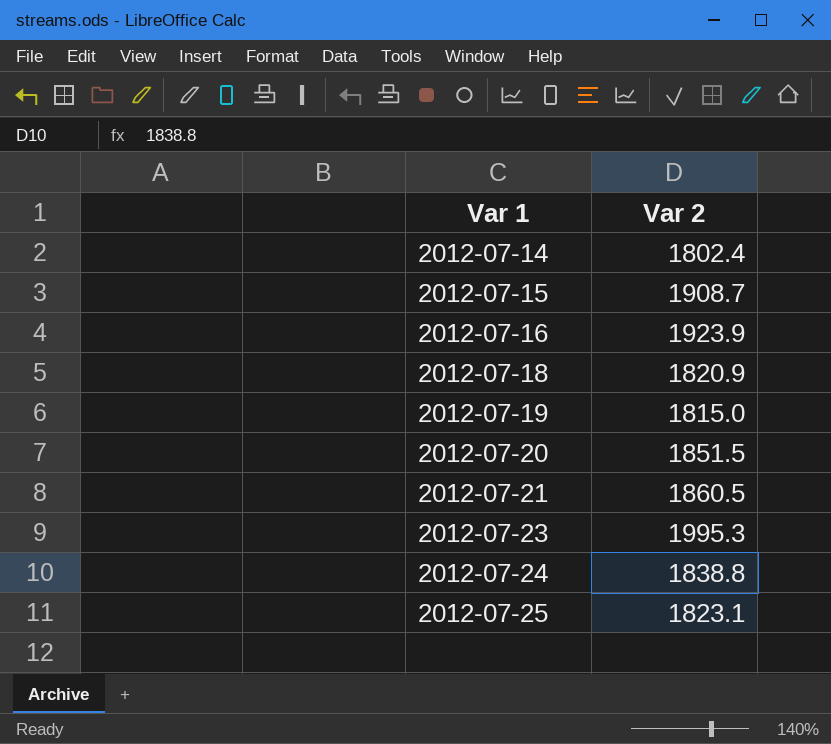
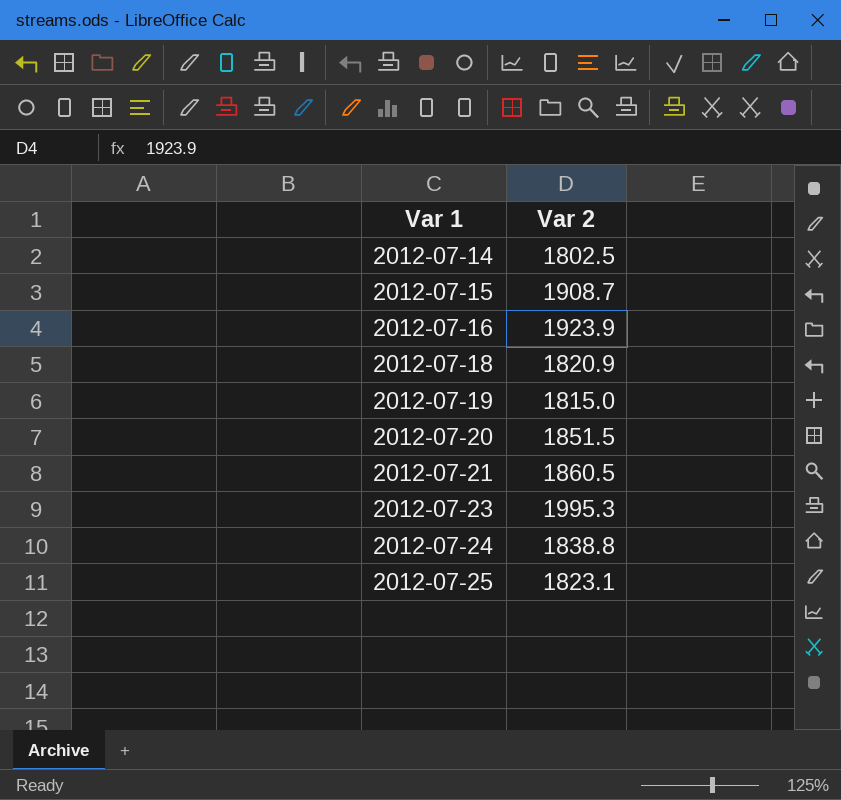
2012-07-14 | Var 2: 1802.4 -> 1802.5

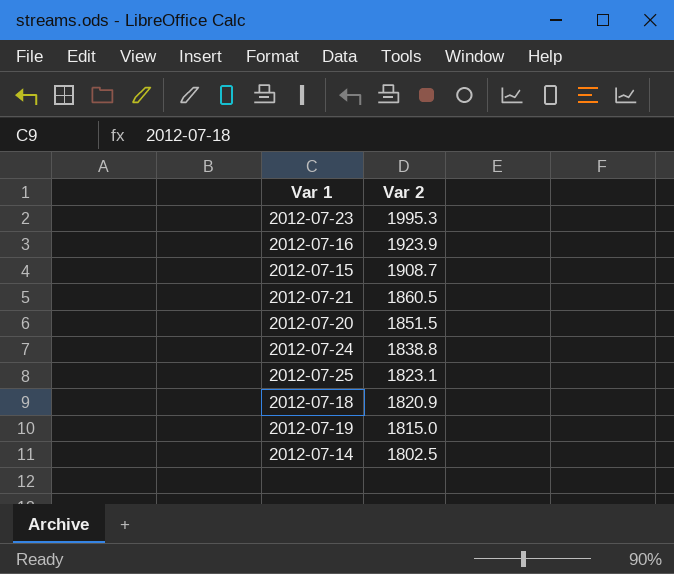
row order: Var 1 ascending -> Var 2 descending

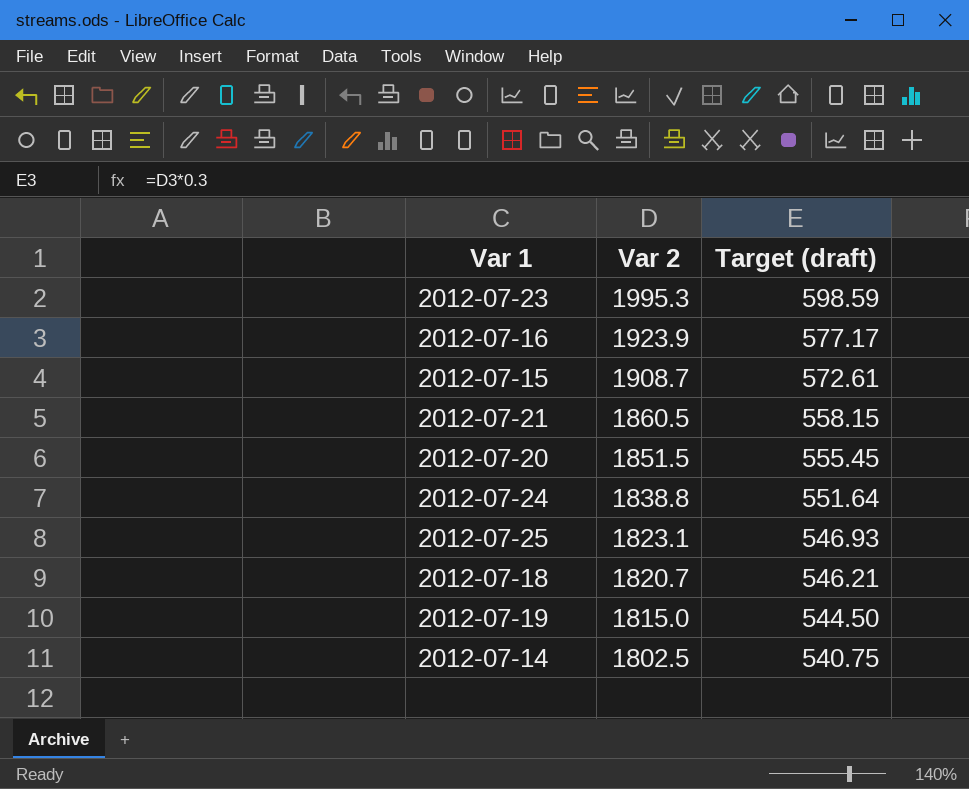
column Target (draft) | formula: none -> [Var 2] * 0.3
2012-07-18 | Var 2: 1820.9 -> 1820.7

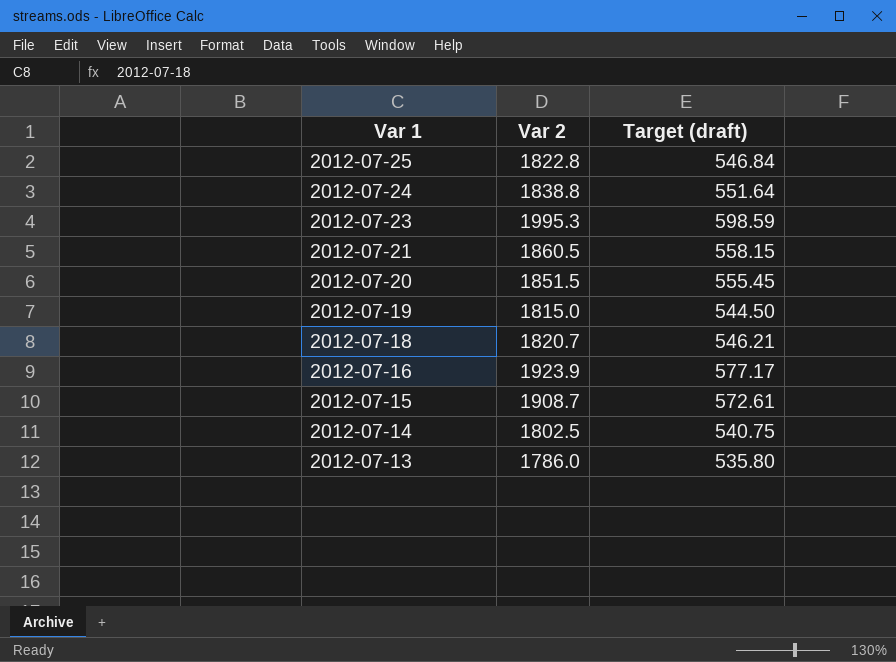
row order: Var 2 descending -> Var 1 descending
2012-07-25 | Var 2: 1823.1 -> 1822.8
2012-07-25 | Target (draft): 546.93 -> 546.84
row 2012-07-13: none -> 1786.0 | 535.80

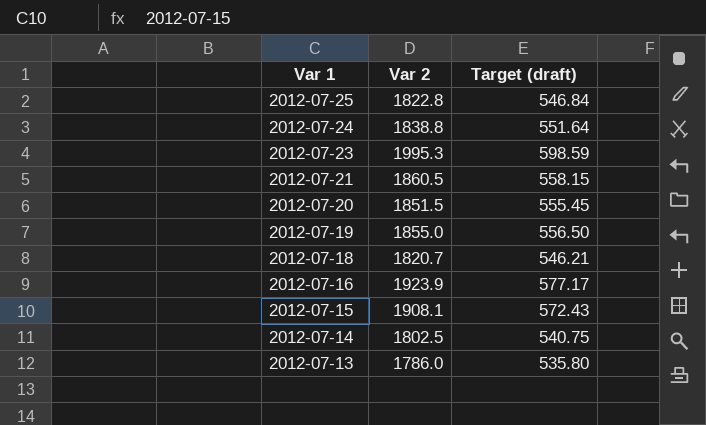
2012-07-19 | Var 2: 1815.0 -> 1855.0
2012-07-19 | Target (draft): 544.50 -> 556.50
2012-07-15 | Var 2: 1908.7 -> 1908.1
2012-07-15 | Target (draft): 572.61 -> 572.43

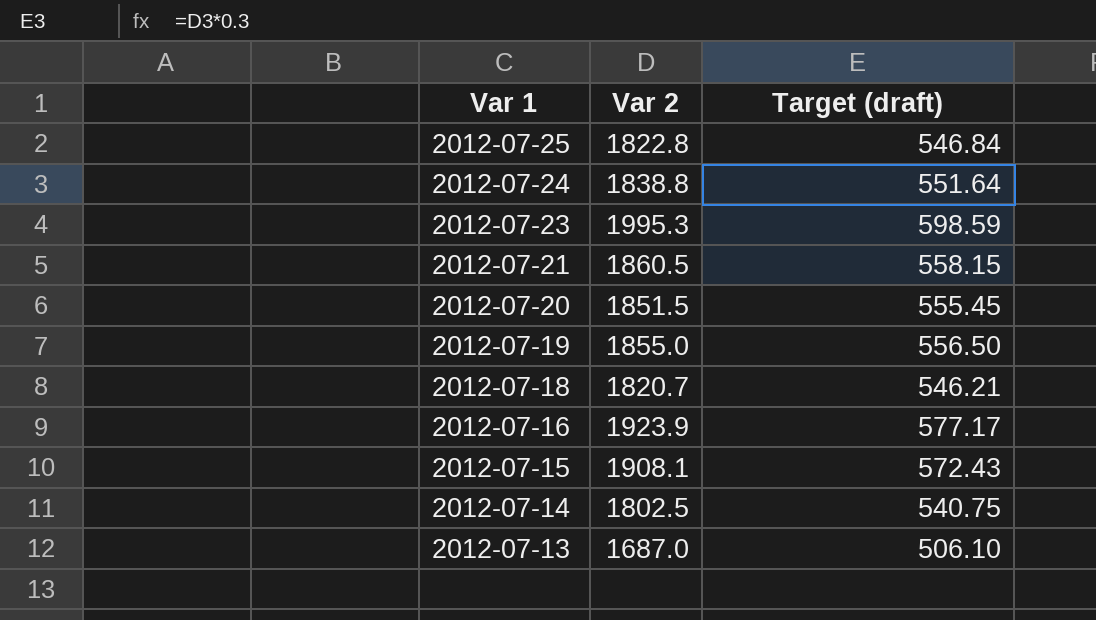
2012-07-13 | Var 2: 1786.0 -> 1687.0
2012-07-13 | Target (draft): 535.80 -> 506.10

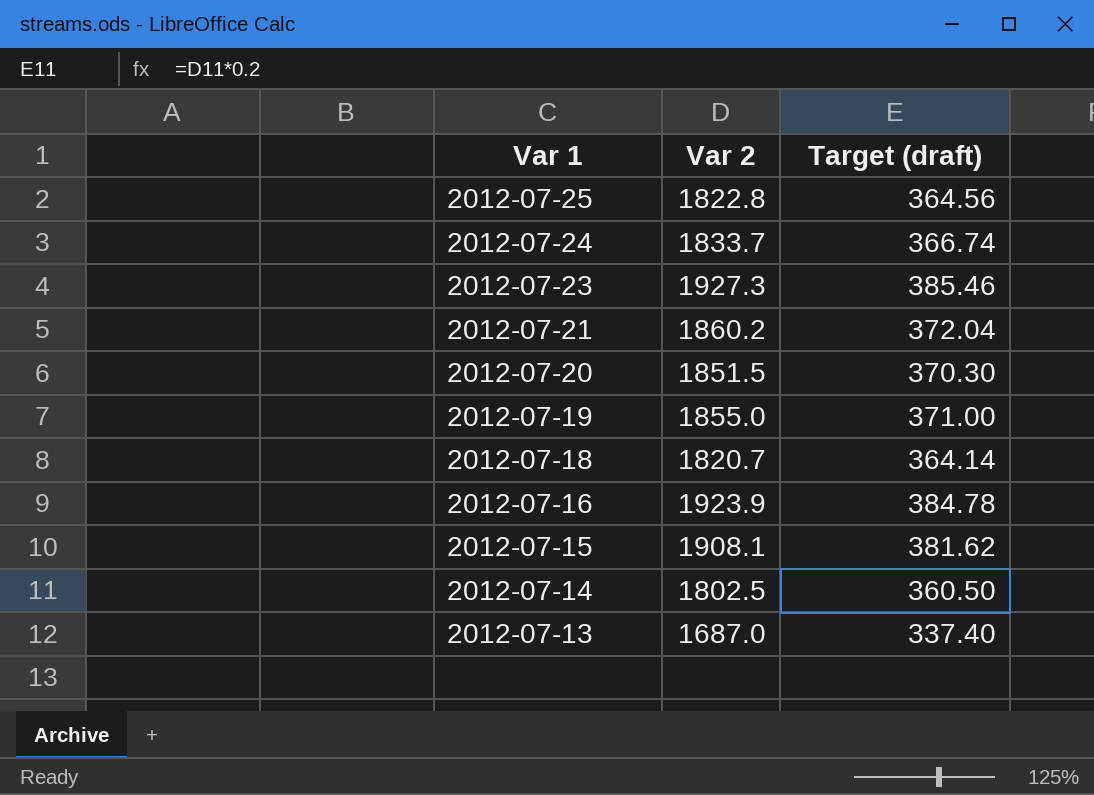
column Target (draft) | formula: [Var 2] * 0.3 -> [Var 2] * 0.2
2012-07-24 | Var 2: 1838.8 -> 1833.7
2012-07-23 | Var 2: 1995.3 -> 1927.3
2012-07-21 | Var 2: 1860.5 -> 1860.2

